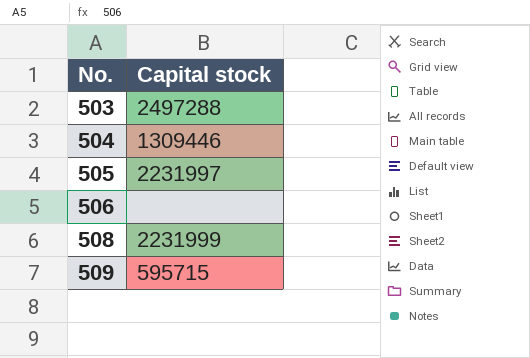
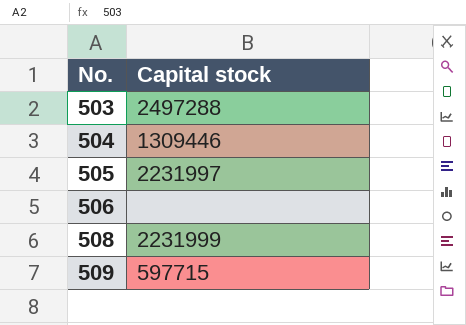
509 | Capital stock: 595715 -> 597715

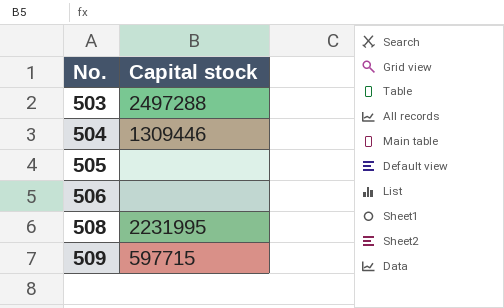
505 | Capital stock: 2231997 -> none
508 | Capital stock: 2231999 -> 2231995

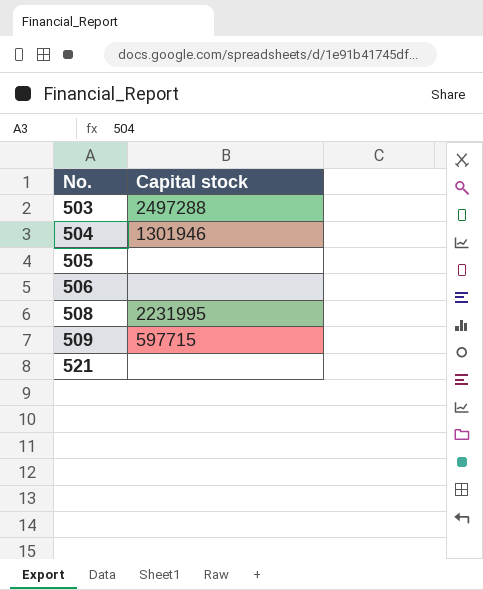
504 | Capital stock: 1309446 -> 1301946
row 521: none -> none

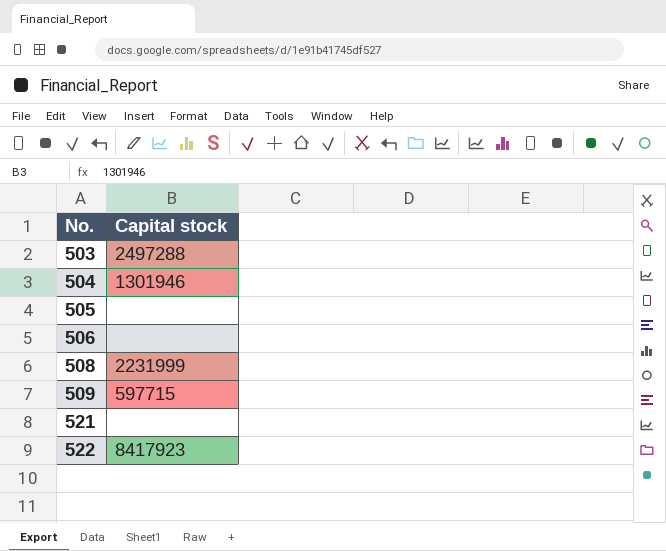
508 | Capital stock: 2231995 -> 2231999
row 522: none -> 8417923

